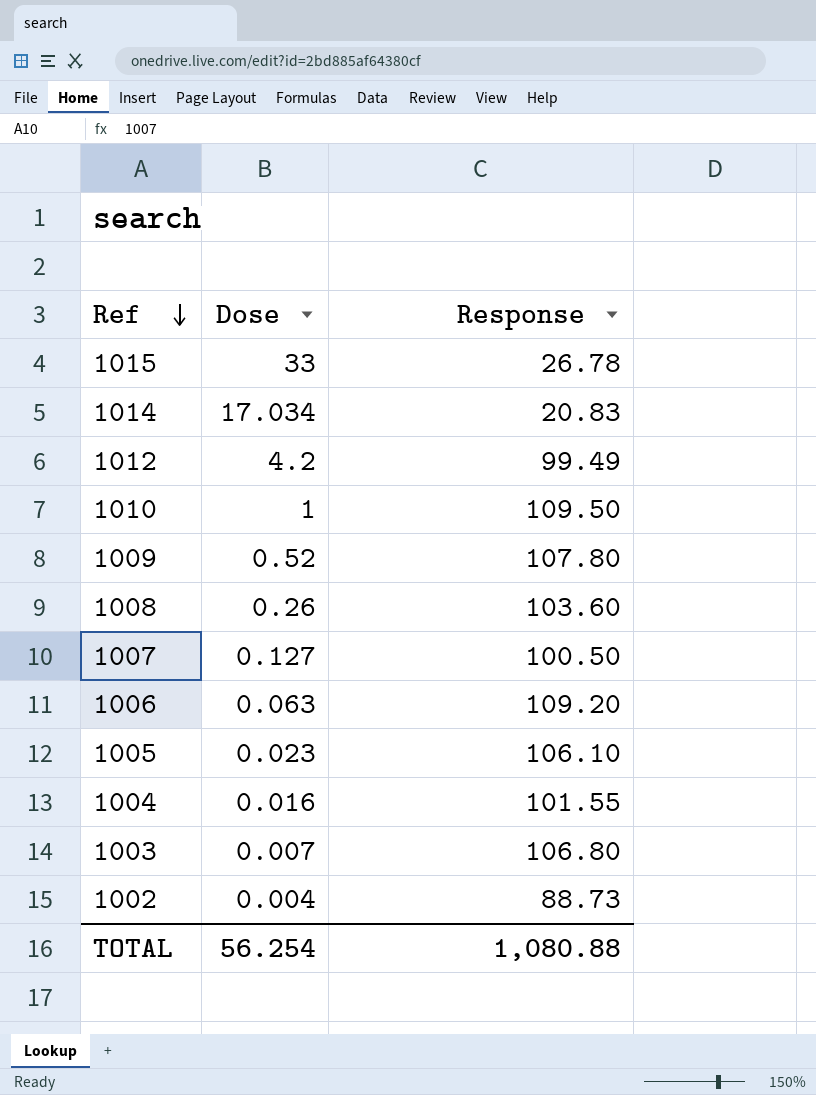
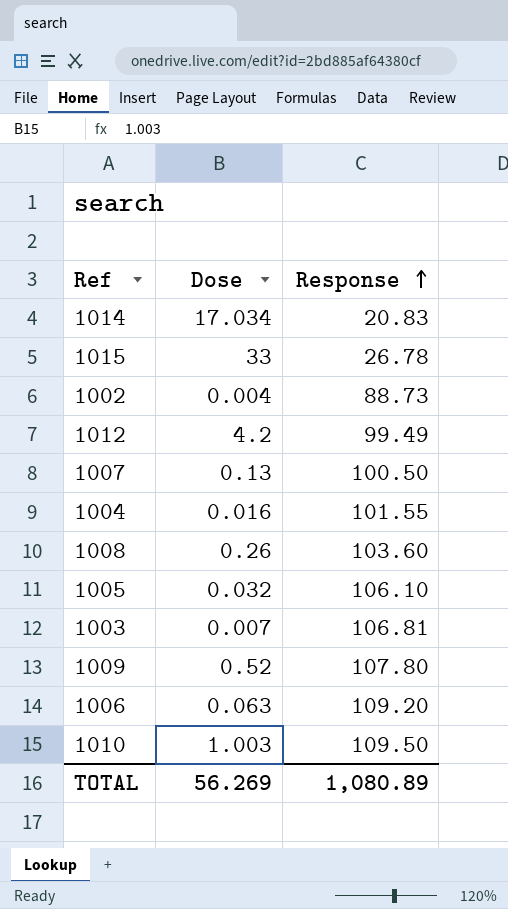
row order: Ref descending -> Response ascending
1007 | Dose: 0.127 -> 0.13
1005 | Dose: 0.023 -> 0.032
1003 | Response: 106.80 -> 106.81
1010 | Dose: 1 -> 1.003
TOTAL | Dose: 56.254 -> 56.269
TOTAL | Response: 1,080.88 -> 1,080.89

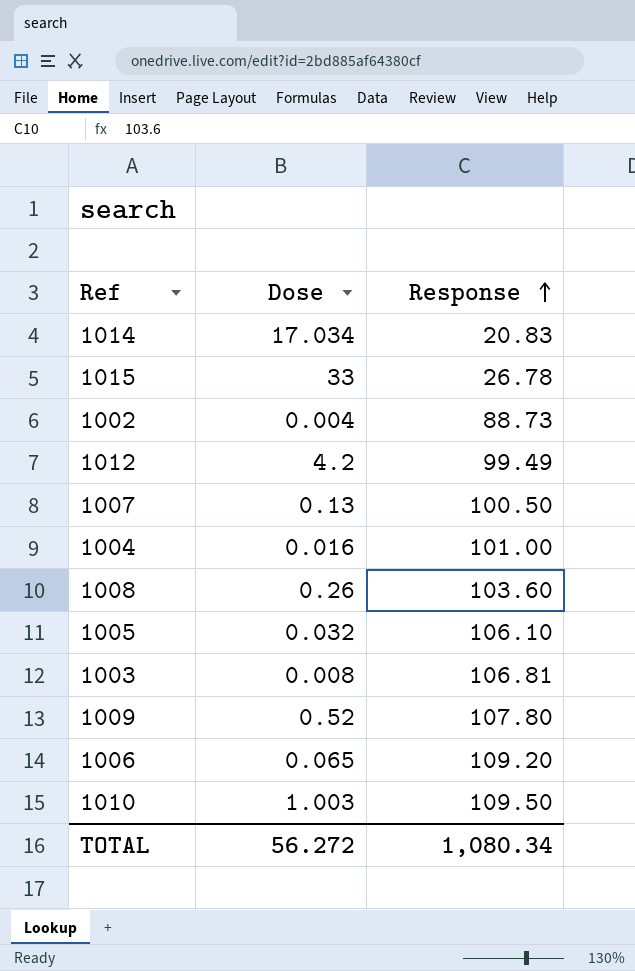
1004 | Response: 101.55 -> 101.00
1003 | Dose: 0.007 -> 0.008
1006 | Dose: 0.063 -> 0.065
TOTAL | Dose: 56.269 -> 56.272
TOTAL | Response: 1,080.89 -> 1,080.34

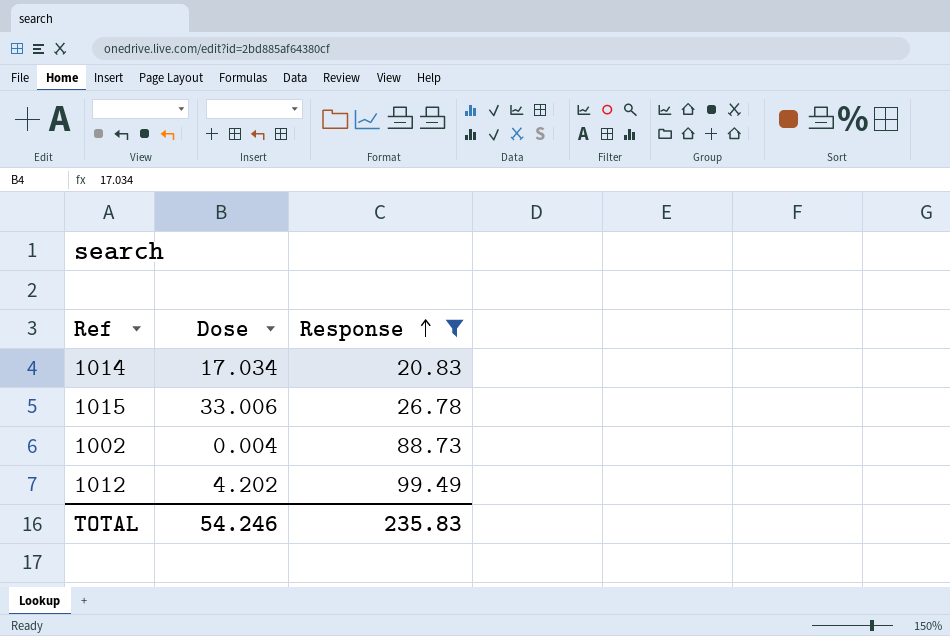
filter: none -> Response <= 99.49
1015 | Dose: 33 -> 33.006
1012 | Dose: 4.2 -> 4.202
TOTAL | Dose: 56.272 -> 54.246
TOTAL | Response: 1,080.34 -> 235.83

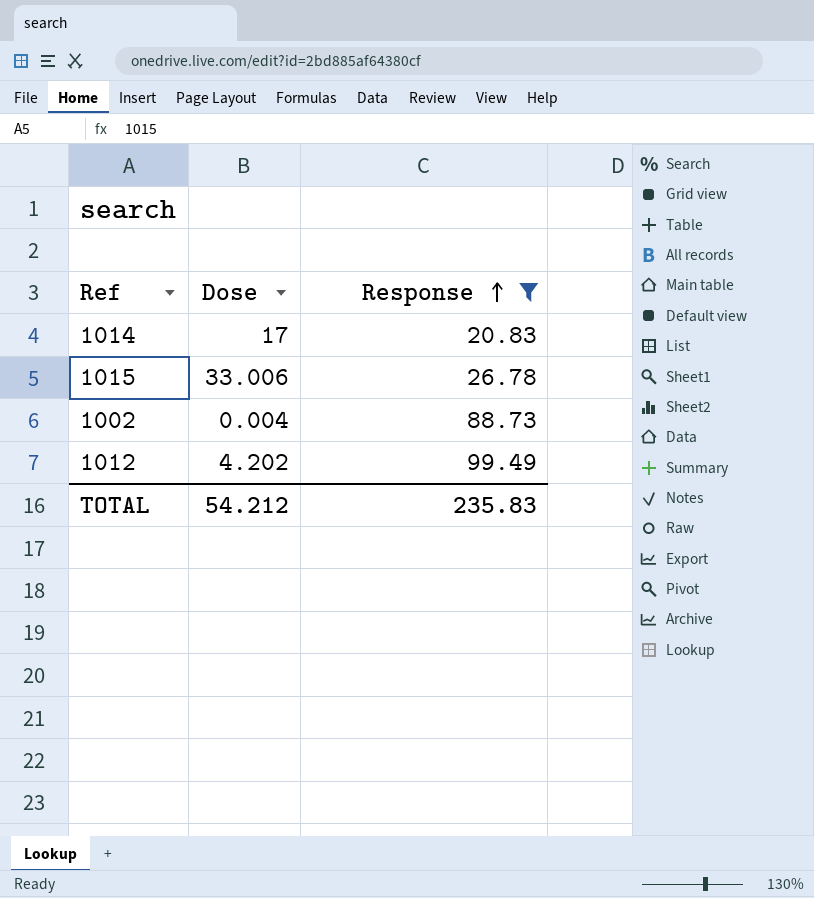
1014 | Dose: 17.034 -> 17
TOTAL | Dose: 54.246 -> 54.212

